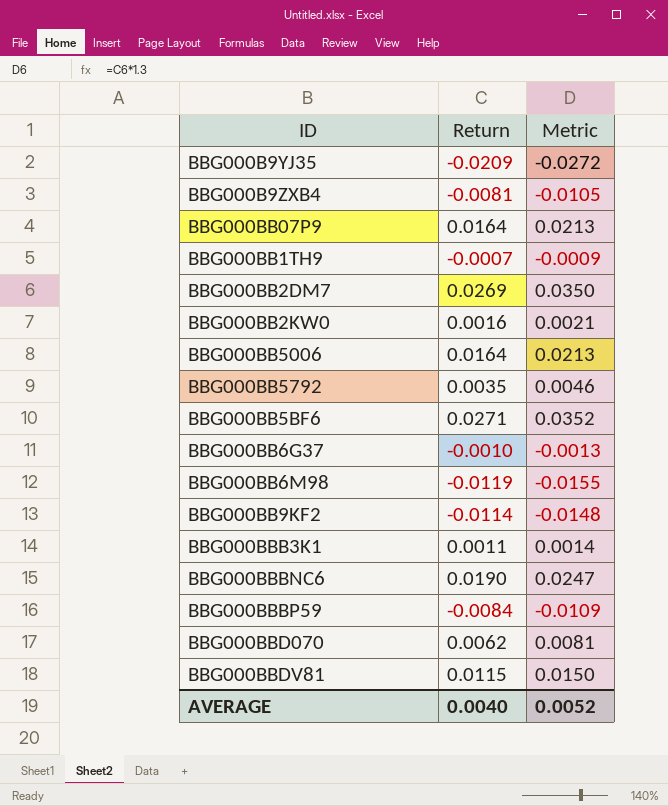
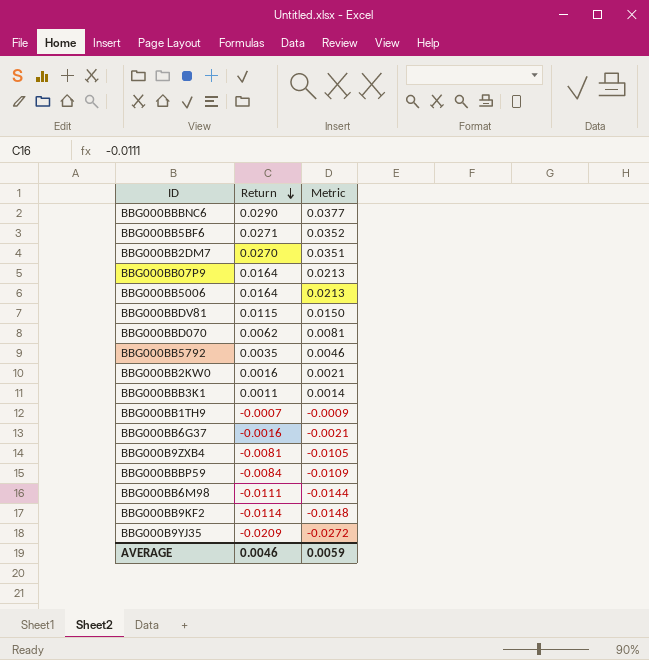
row order: none -> Return descending
BBG000BBBNC6 | Return: 0.0190 -> 0.0290
BBG000BBBNC6 | Metric: 0.0247 -> 0.0377
BBG000BB2DM7 | Return: 0.0269 -> 0.0270
BBG000BB2DM7 | Metric: 0.0350 -> 0.0351
BBG000BB6G37 | Return: -0.0010 -> -0.0016
BBG000BB6G37 | Metric: -0.0013 -> -0.0021
BBG000BB6M98 | Return: -0.0119 -> -0.0111
BBG000BB6M98 | Metric: -0.0155 -> -0.0144
AVERAGE | Return: 0.0040 -> 0.0046
AVERAGE | Metric: 0.0052 -> 0.0059

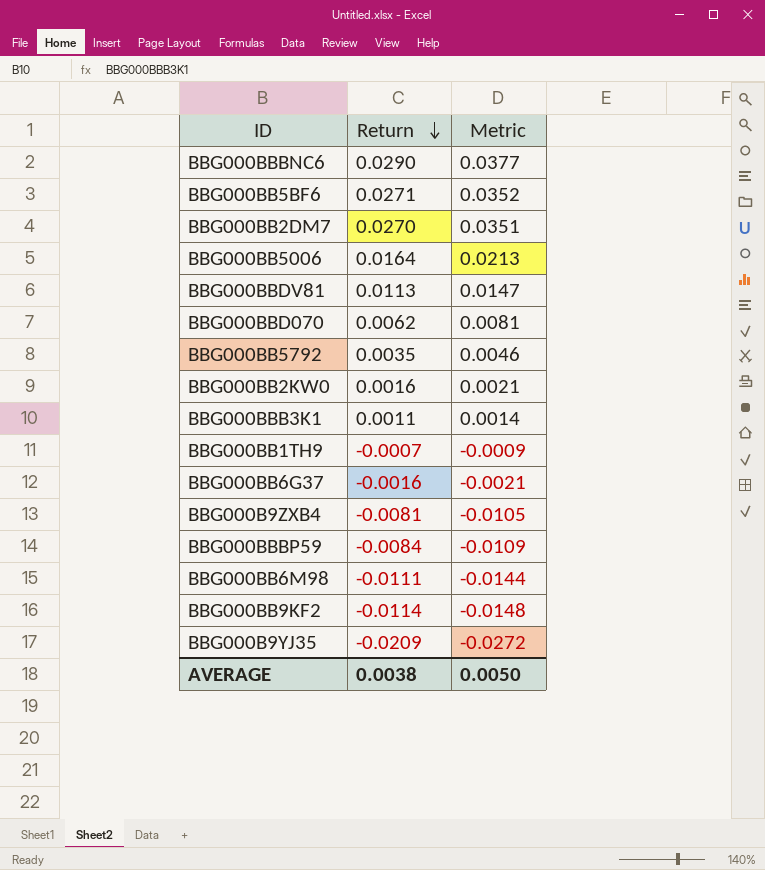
row BBG000BB07P9: 0.0164 | 0.0213 -> none
BBG000BBDV81 | Return: 0.0115 -> 0.0113
BBG000BBDV81 | Metric: 0.0150 -> 0.0147
AVERAGE | Return: 0.0046 -> 0.0038
AVERAGE | Metric: 0.0059 -> 0.0050

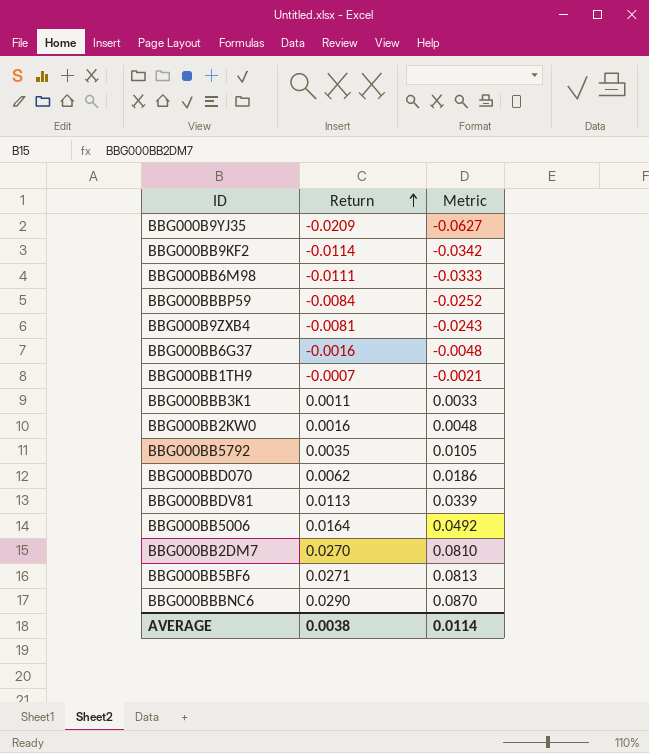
row order: Return descending -> Return ascending
column Metric | formula: [Return] * 1.3 -> [Return] * 3
AVERAGE | Metric: 0.0050 -> 0.0114

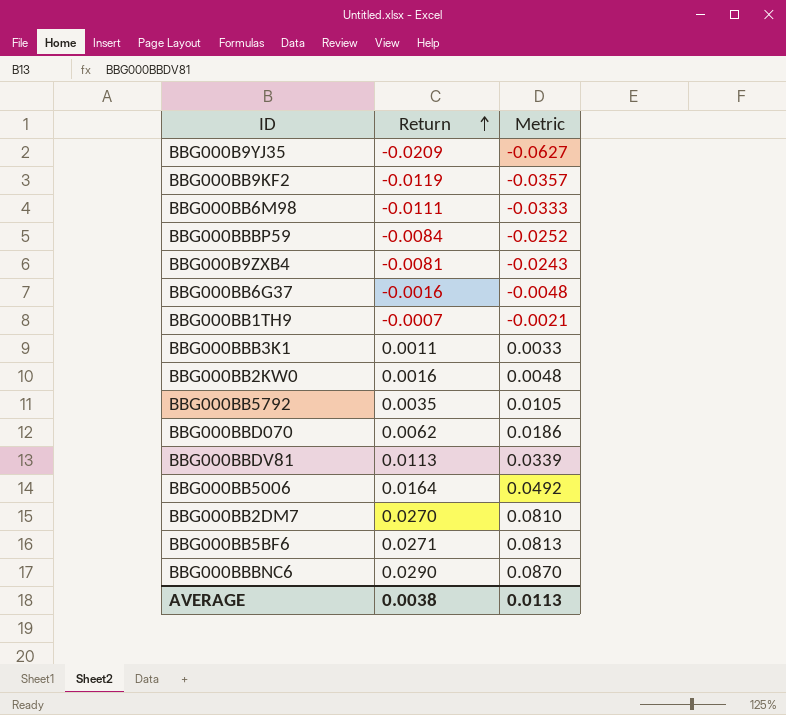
BBG000BB9KF2 | Return: -0.0114 -> -0.0119
BBG000BB9KF2 | Metric: -0.0342 -> -0.0357
AVERAGE | Metric: 0.0114 -> 0.0113

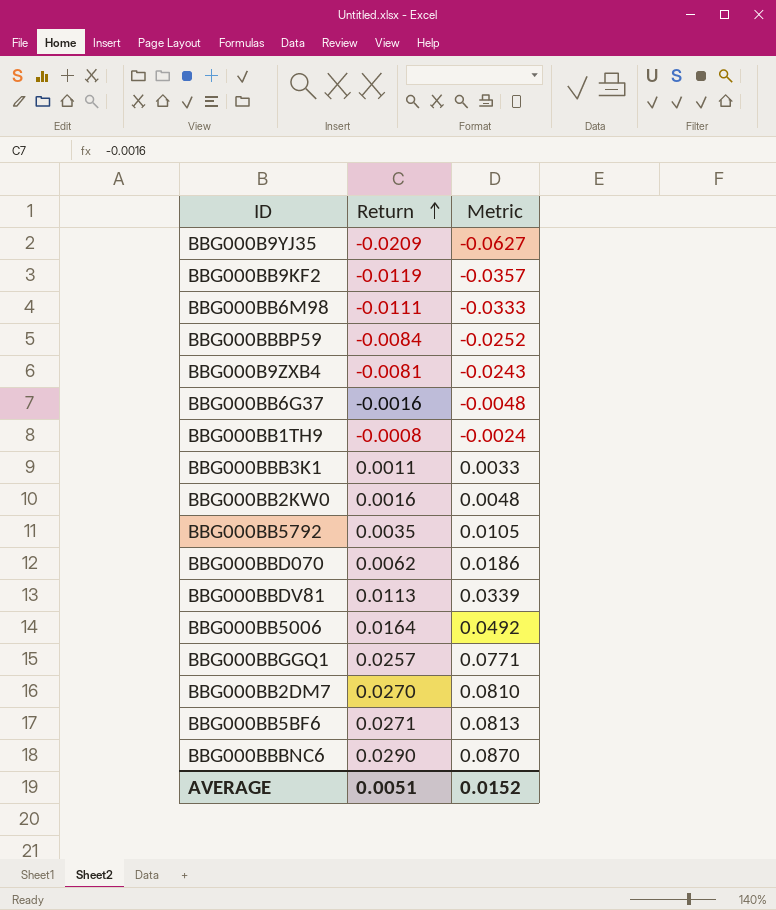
BBG000BB1TH9 | Return: -0.0007 -> -0.0008
BBG000BB1TH9 | Metric: -0.0021 -> -0.0024
row BBG000BBGGQ1: none -> 0.0257 | 0.0771
AVERAGE | Return: 0.0038 -> 0.0051
AVERAGE | Metric: 0.0113 -> 0.0152

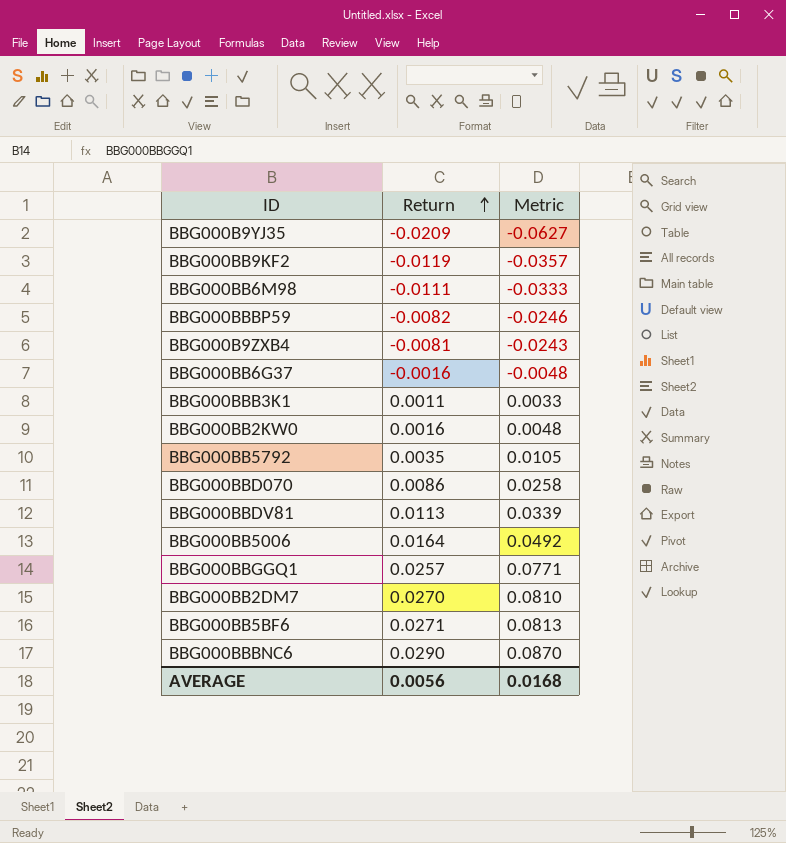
row BBG000BB1TH9: -0.0008 | -0.0024 -> none
BBG000BBBP59 | Return: -0.0084 -> -0.0082
BBG000BBBP59 | Metric: -0.0252 -> -0.0246
BBG000BBD070 | Return: 0.0062 -> 0.0086
BBG000BBD070 | Metric: 0.0186 -> 0.0258
AVERAGE | Return: 0.0051 -> 0.0056
AVERAGE | Metric: 0.0152 -> 0.0168

